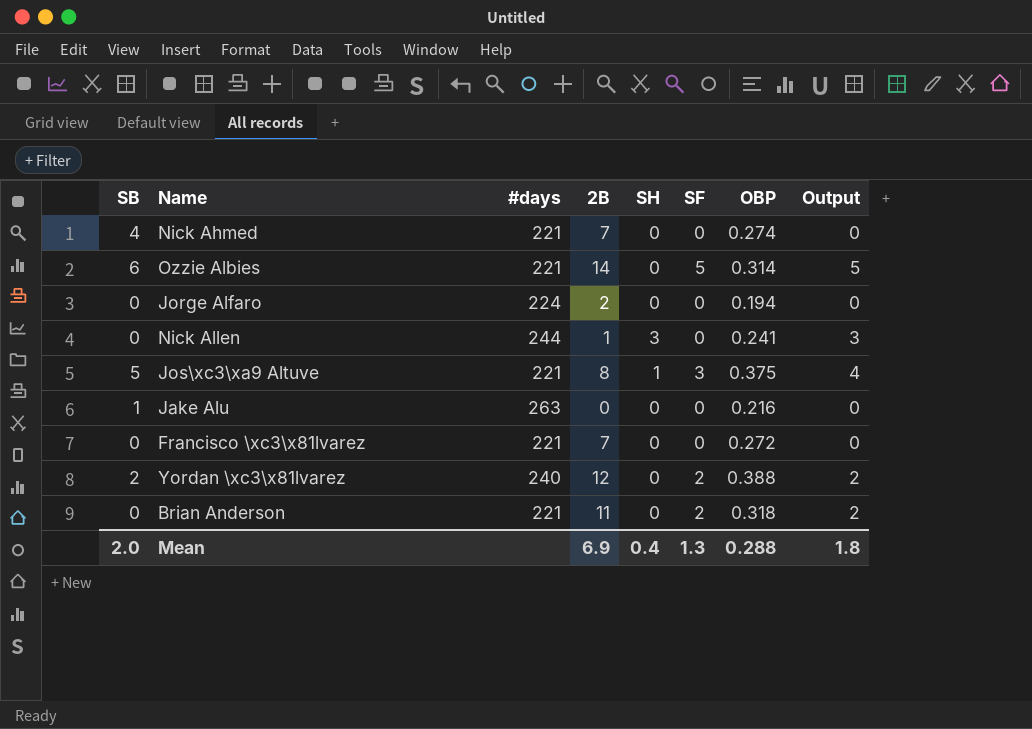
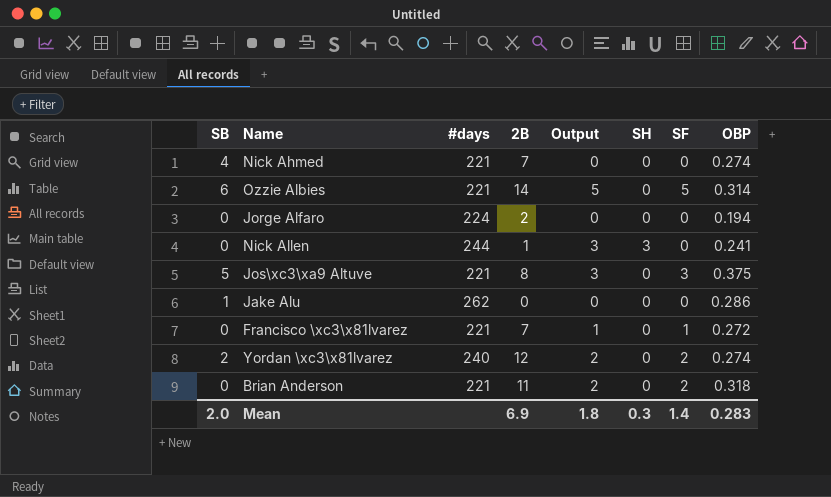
column Output | position: 8 -> 5
Jos\xc3\xa9 Altuve | Output: 4 -> 3
Jos\xc3\xa9 Altuve | SH: 1 -> 0
Jake Alu | #days: 263 -> 262
Jake Alu | OBP: 0.216 -> 0.286
Francisco \xc3\x81lvarez | Output: 0 -> 1
Francisco \xc3\x81lvarez | SF: 0 -> 1
Yordan \xc3\x81lvarez | OBP: 0.388 -> 0.274
Mean | SH: 0.4 -> 0.3
Mean | SF: 1.3 -> 1.4
Mean | OBP: 0.288 -> 0.283

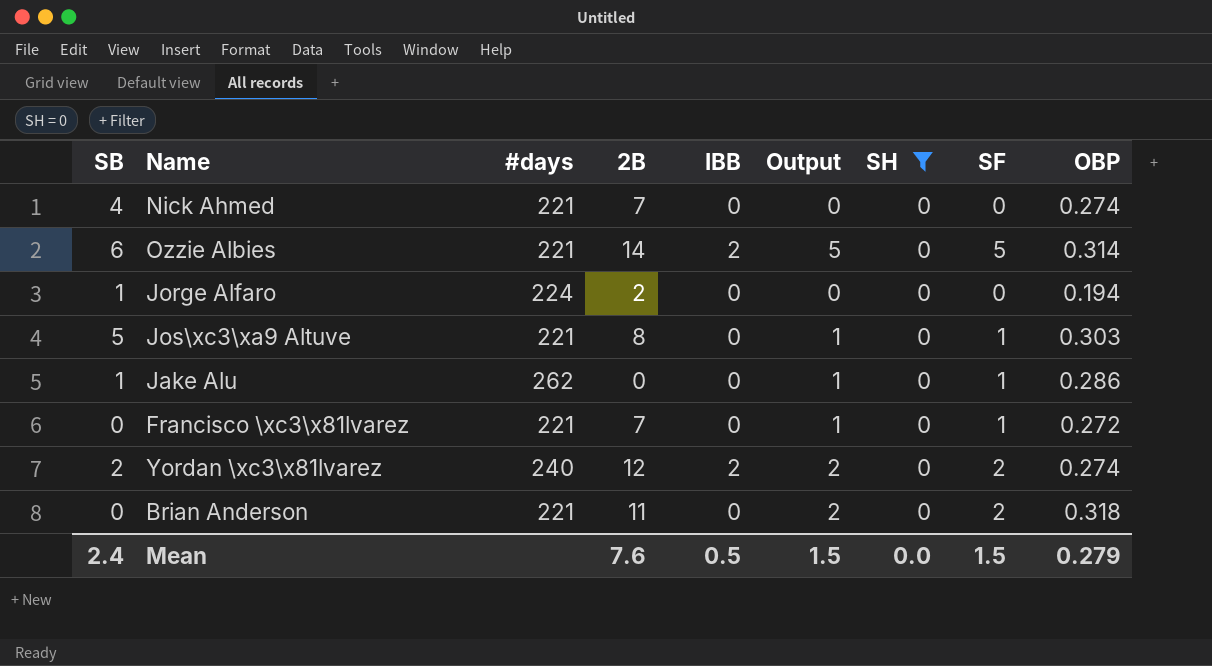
filter: none -> SH = 0
column IBB | position: none -> 5
Jorge Alfaro | SB: 0 -> 1
Jos\xc3\xa9 Altuve | Output: 3 -> 1
Jos\xc3\xa9 Altuve | SF: 3 -> 1
Jos\xc3\xa9 Altuve | OBP: 0.375 -> 0.303
Jake Alu | Output: 0 -> 1
Jake Alu | SF: 0 -> 1
Mean | SB: 2.0 -> 2.4
Mean | 2B: 6.9 -> 7.6
Mean | Output: 1.8 -> 1.5
Mean | SH: 0.3 -> 0.0
Mean | SF: 1.4 -> 1.5
Mean | OBP: 0.283 -> 0.279

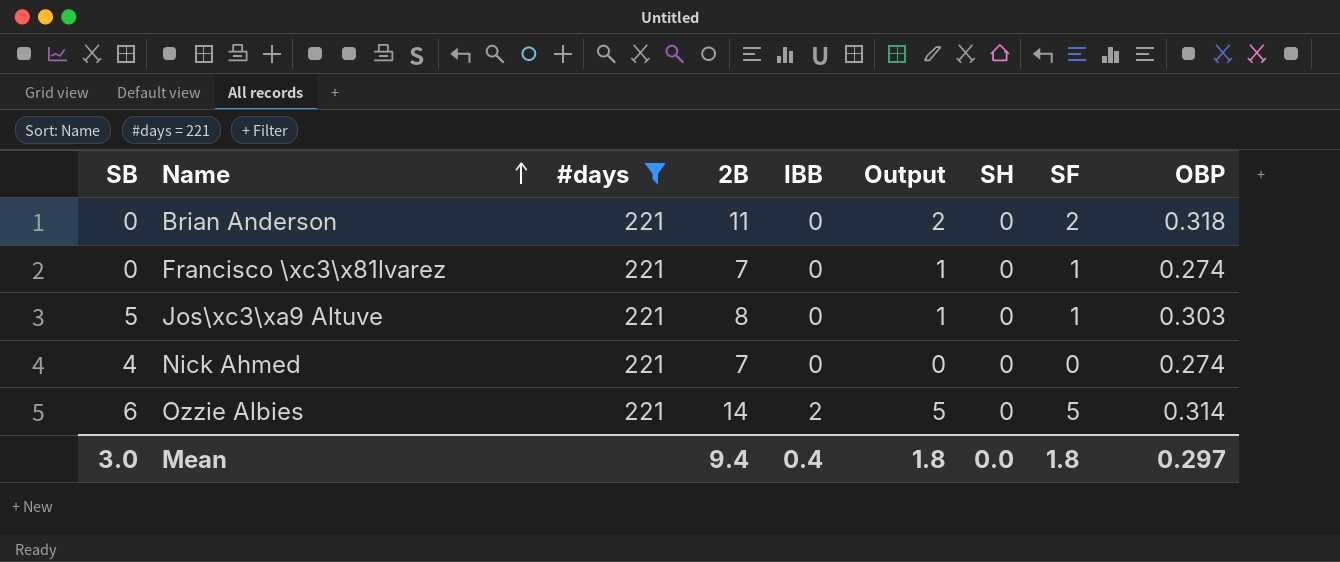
filter: SH = 0 -> #days = 221
row order: none -> Name ascending
Francisco \xc3\x81lvarez | OBP: 0.272 -> 0.274
Mean | SB: 2.4 -> 3.0
Mean | 2B: 7.6 -> 9.4
Mean | IBB: 0.5 -> 0.4
Mean | Output: 1.5 -> 1.8
Mean | SF: 1.5 -> 1.8
Mean | OBP: 0.279 -> 0.297

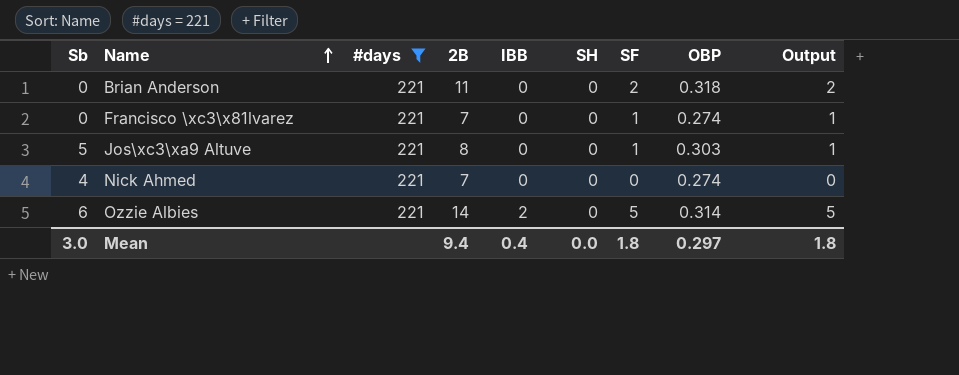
column name: SB -> Sb
column Output | position: 6 -> 9

